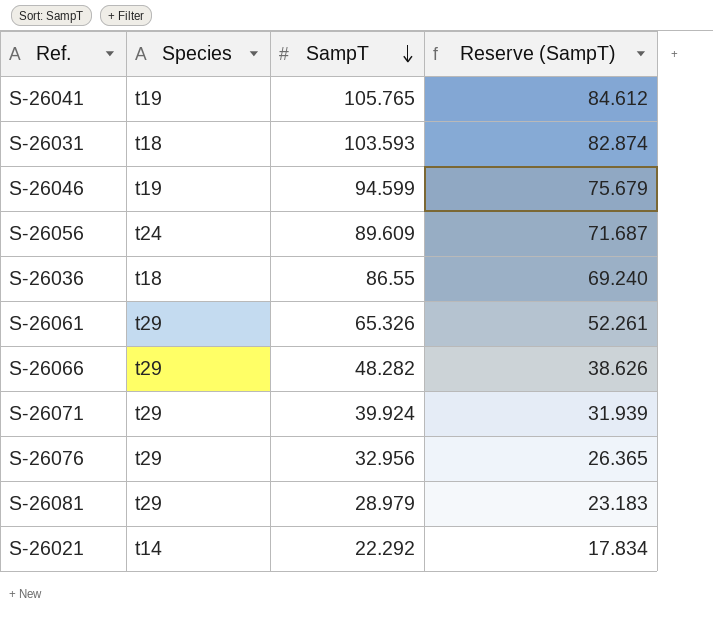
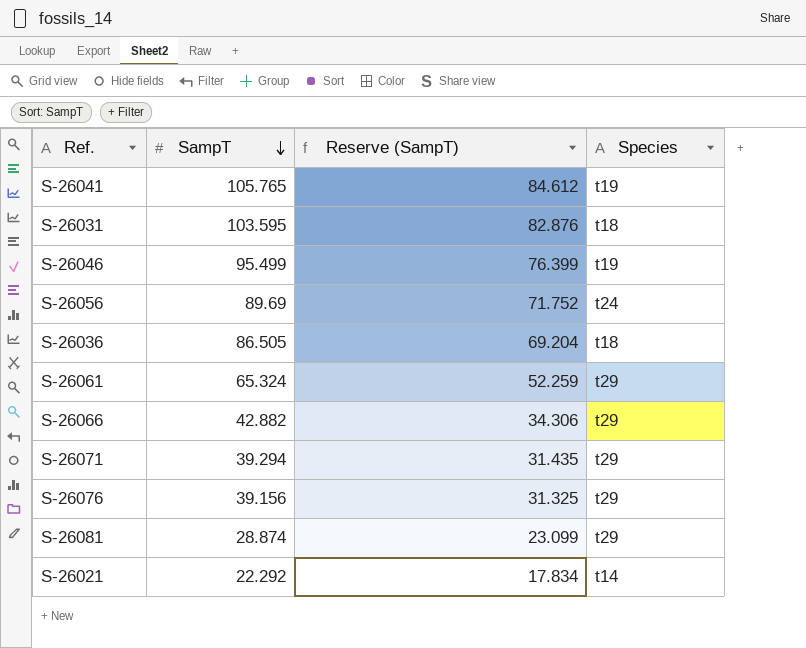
column Species | position: 2 -> 4
S-26031 | SampT: 103.593 -> 103.595
S-26031 | Reserve (SampT): 82.874 -> 82.876
S-26046 | SampT: 94.599 -> 95.499
S-26046 | Reserve (SampT): 75.679 -> 76.399
S-26056 | SampT: 89.609 -> 89.69
S-26056 | Reserve (SampT): 71.687 -> 71.752
S-26036 | SampT: 86.55 -> 86.505
S-26036 | Reserve (SampT): 69.240 -> 69.204
S-26061 | SampT: 65.326 -> 65.324
S-26061 | Reserve (SampT): 52.261 -> 52.259
S-26066 | SampT: 48.282 -> 42.882
S-26066 | Reserve (SampT): 38.626 -> 34.306
S-26071 | SampT: 39.924 -> 39.294
S-26071 | Reserve (SampT): 31.939 -> 31.435
S-26076 | SampT: 32.956 -> 39.156
S-26076 | Reserve (SampT): 26.365 -> 31.325
S-26081 | SampT: 28.979 -> 28.874
S-26081 | Reserve (SampT): 23.183 -> 23.099

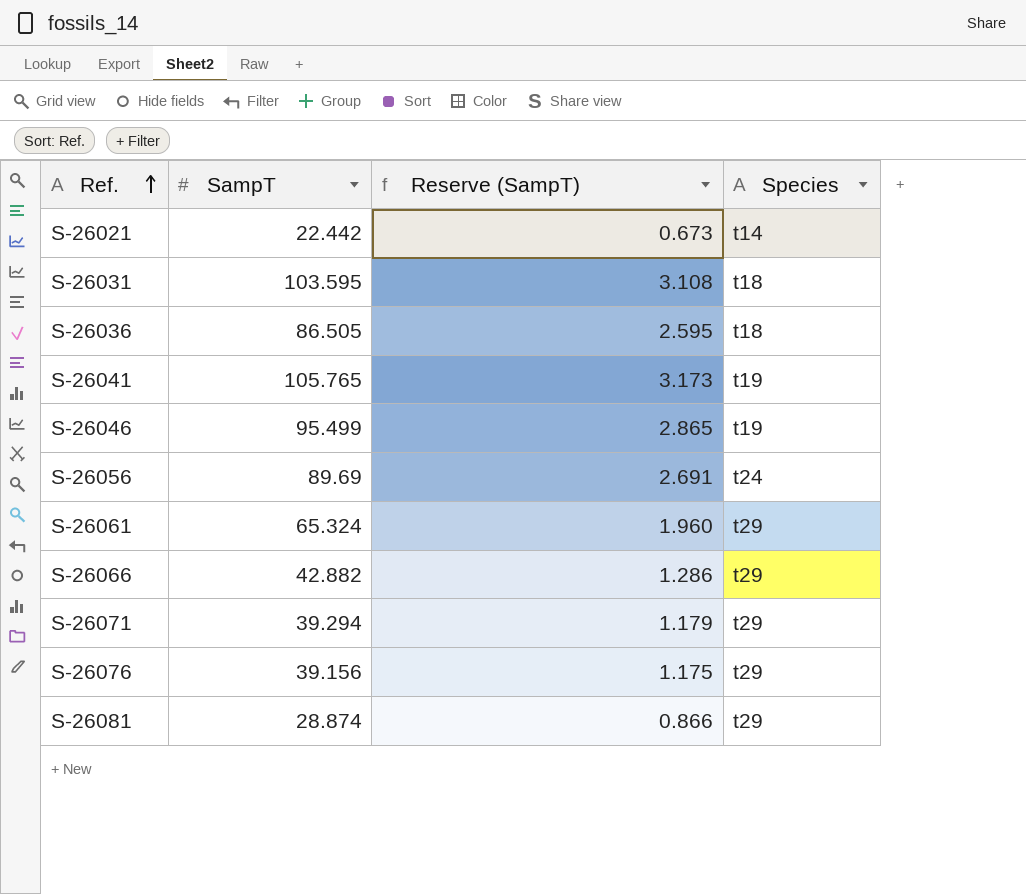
row order: SampT descending -> Ref. ascending
column Reserve (SampT) | formula: [SampT] * 0.8 -> [SampT] * 0.03
S-26021 | SampT: 22.292 -> 22.442

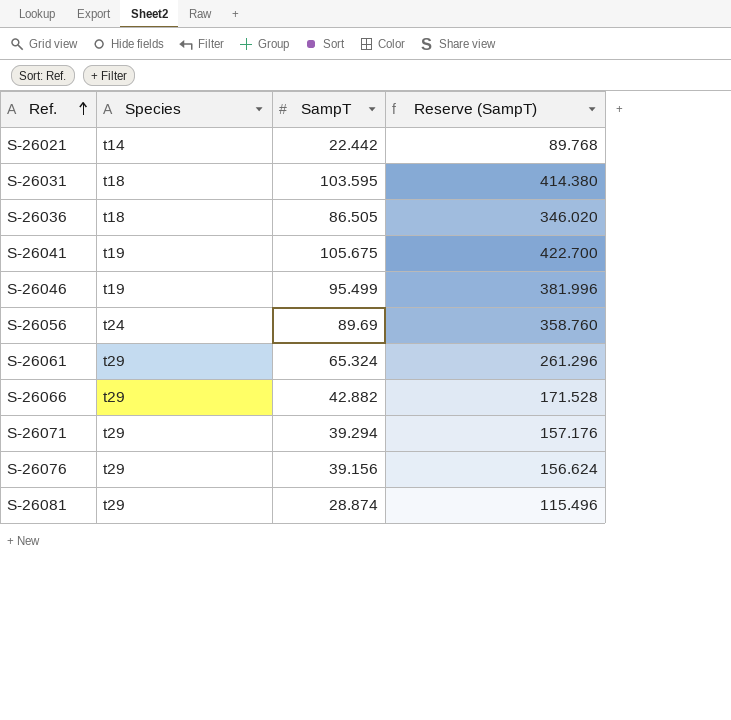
column Species | position: 4 -> 2
column Reserve (SampT) | formula: [SampT] * 0.03 -> [SampT] * 4
S-26041 | SampT: 105.765 -> 105.675

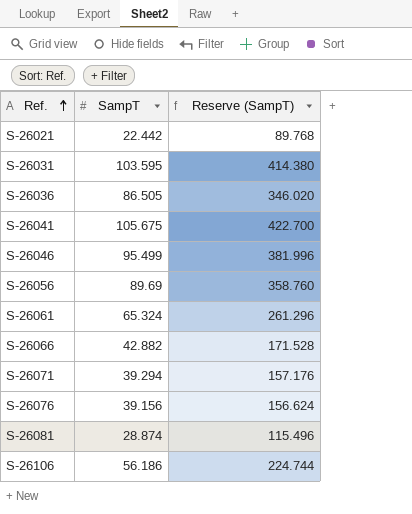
column Species | position: 2 -> none
row S-26106: none -> 56.186 | 224.744

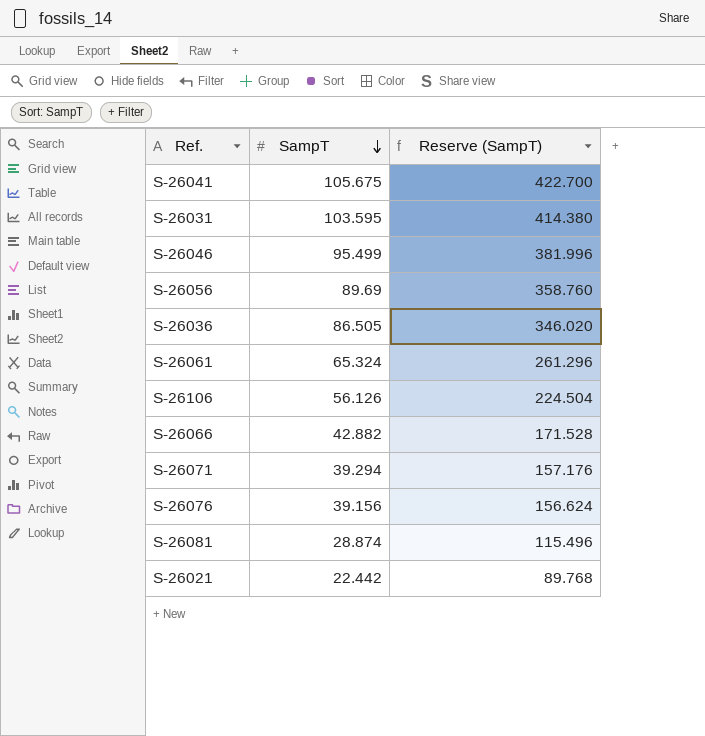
row order: Ref. ascending -> SampT descending
S-26106 | SampT: 56.186 -> 56.126
S-26106 | Reserve (SampT): 224.744 -> 224.504

